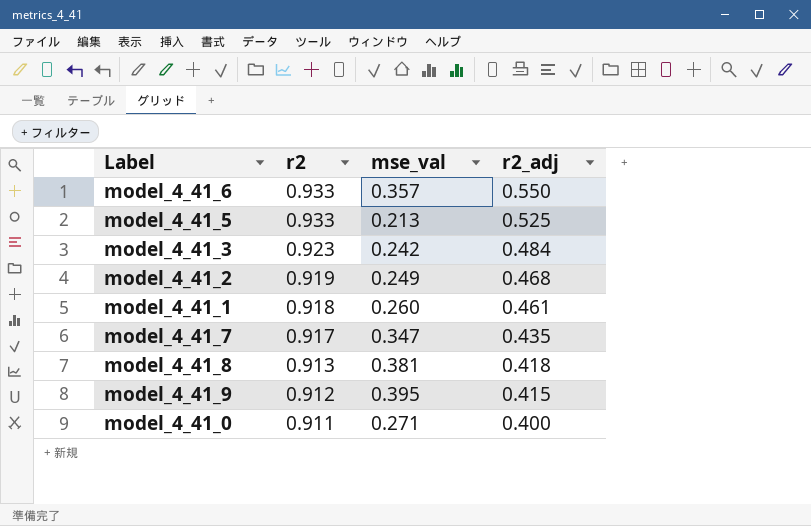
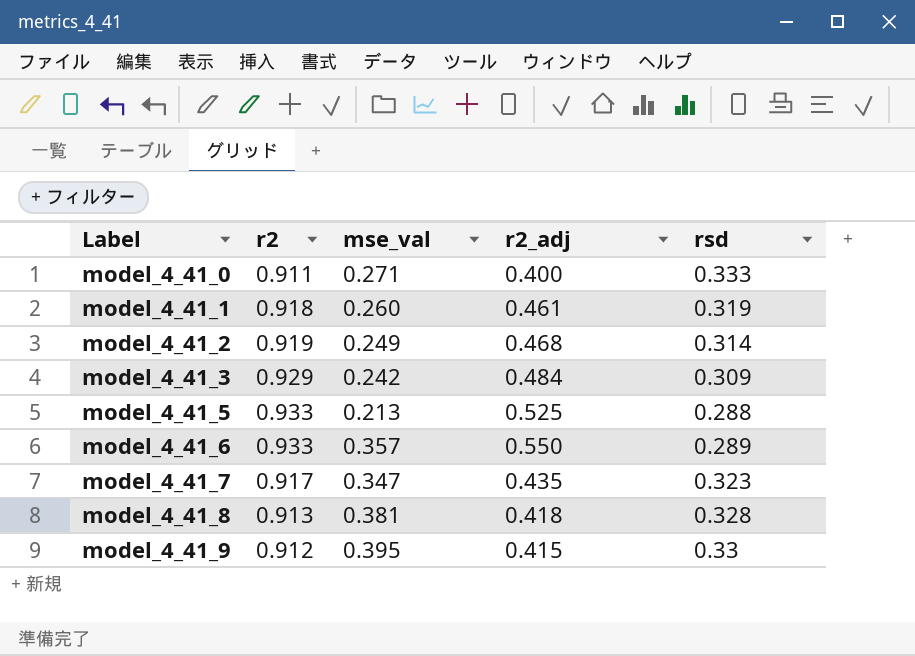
row order: r2 descending -> Label ascending
column rsd | position: none -> 5
model_4_41_3 | r2: 0.923 -> 0.929

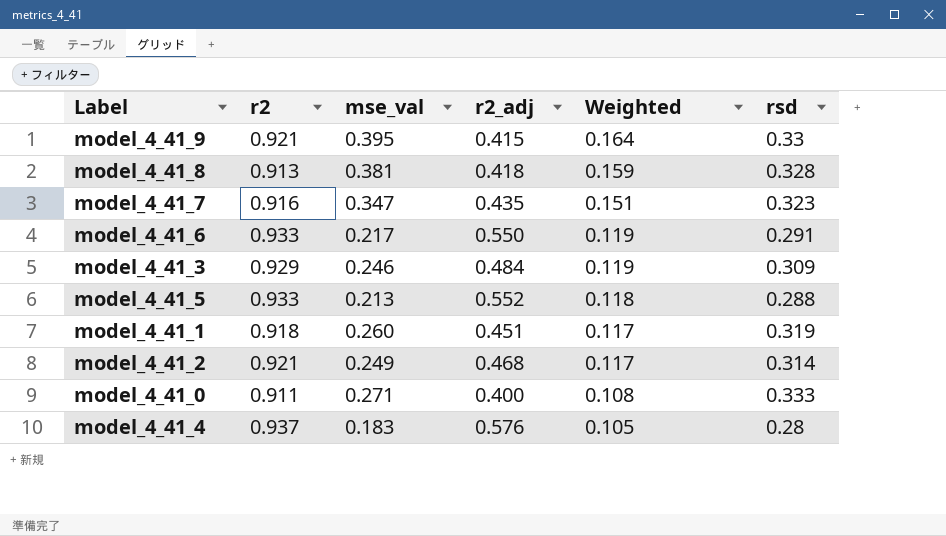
row order: Label ascending -> Weighted descending
column Weighted | formula: none -> [mse_val] * [r2_adj]
model_4_41_9 | r2: 0.912 -> 0.921
model_4_41_7 | r2: 0.917 -> 0.916
model_4_41_6 | mse_val: 0.357 -> 0.217
model_4_41_6 | rsd: 0.289 -> 0.291
model_4_41_3 | mse_val: 0.242 -> 0.246
model_4_41_5 | r2_adj: 0.525 -> 0.552
model_4_41_1 | r2_adj: 0.461 -> 0.451
model_4_41_2 | r2: 0.919 -> 0.921
row model_4_41_4: none -> 0.937 | 0.183 | 0.576 | 0.105 | 0.28

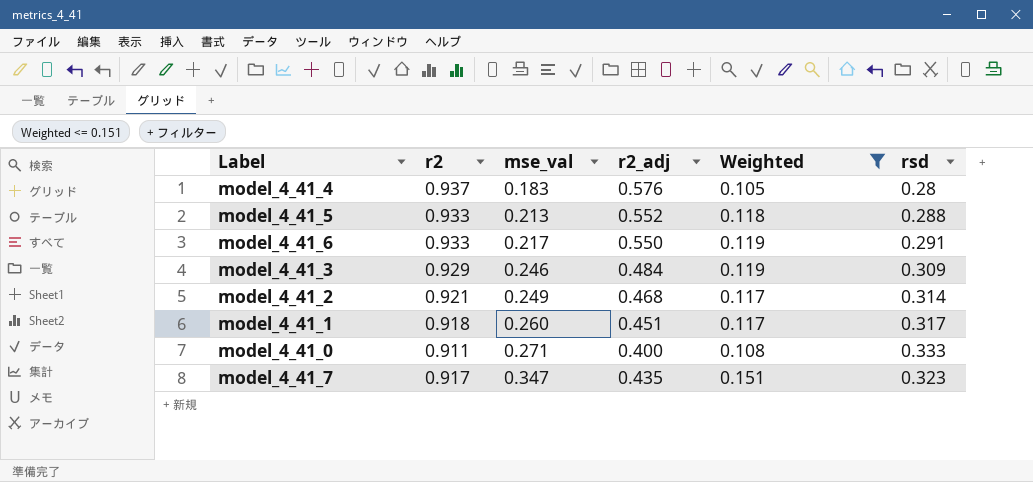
filter: none -> Weighted <= 0.151
row order: Weighted descending -> mse_val ascending
model_4_41_1 | rsd: 0.319 -> 0.317
model_4_41_7 | r2: 0.916 -> 0.917

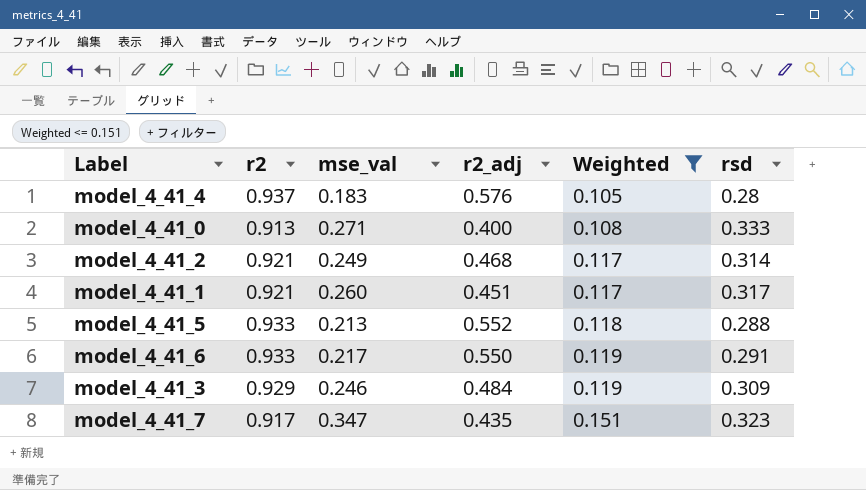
row order: mse_val ascending -> Weighted ascending
model_4_41_0 | r2: 0.911 -> 0.913
model_4_41_1 | r2: 0.918 -> 0.921

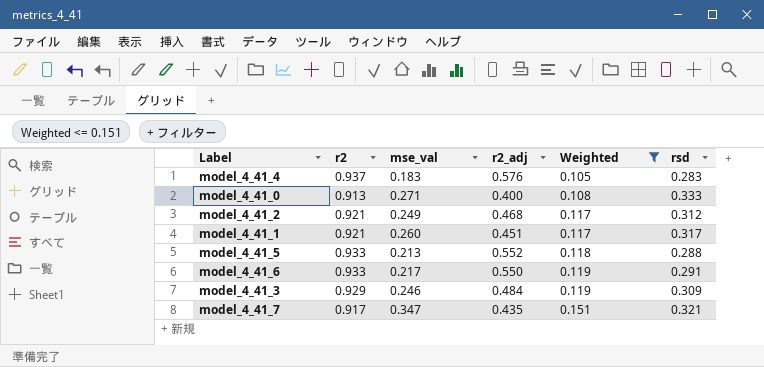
model_4_41_4 | rsd: 0.28 -> 0.283
model_4_41_2 | rsd: 0.314 -> 0.312
model_4_41_7 | rsd: 0.323 -> 0.321

